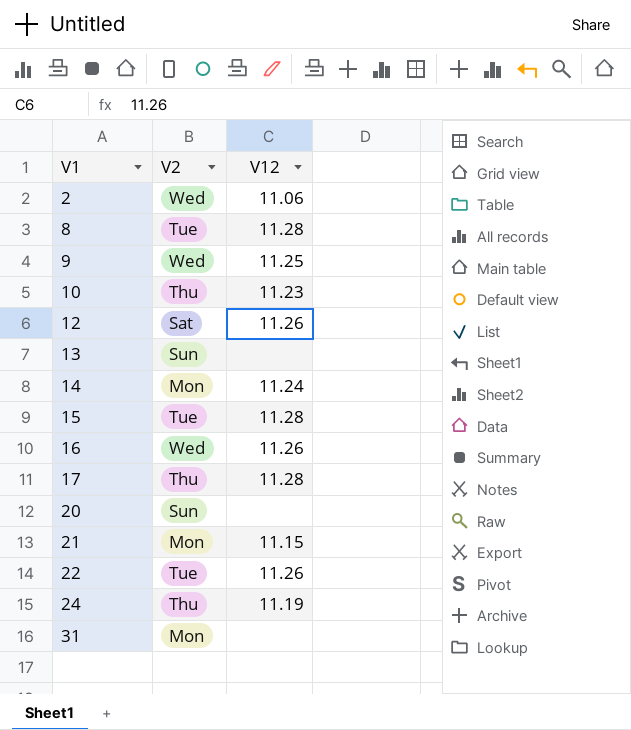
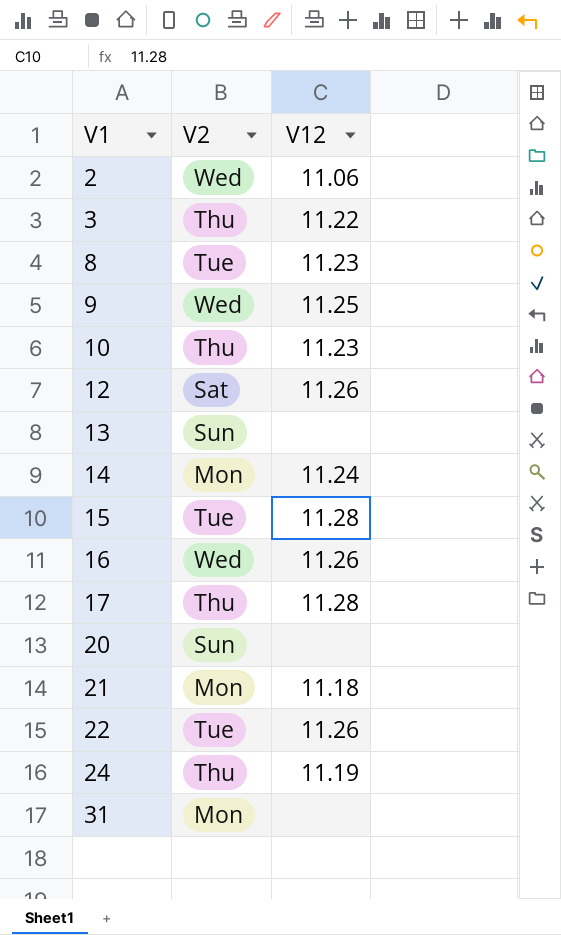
row 3: none -> Thu | 11.22
8 | V12: 11.28 -> 11.23
21 | V12: 11.15 -> 11.18

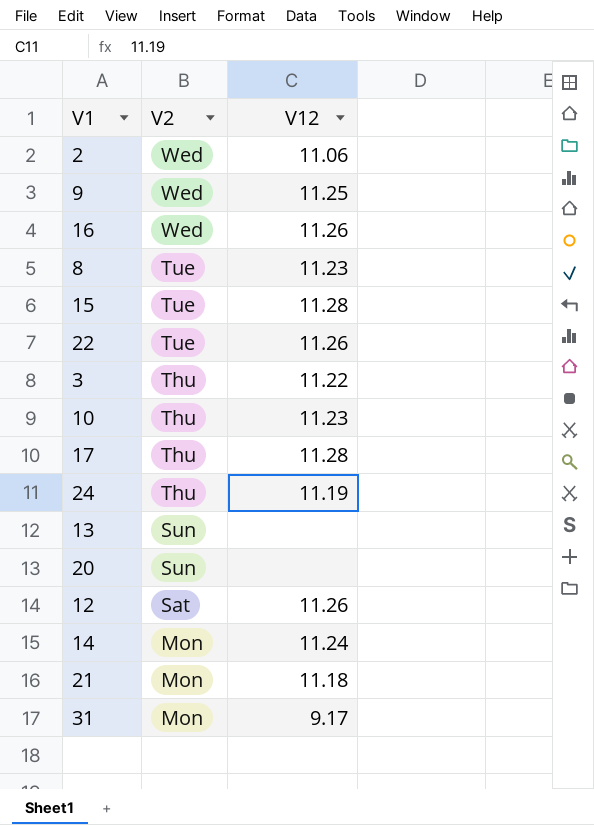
row order: V1 ascending -> V2 descending
31 | V12: none -> 9.17

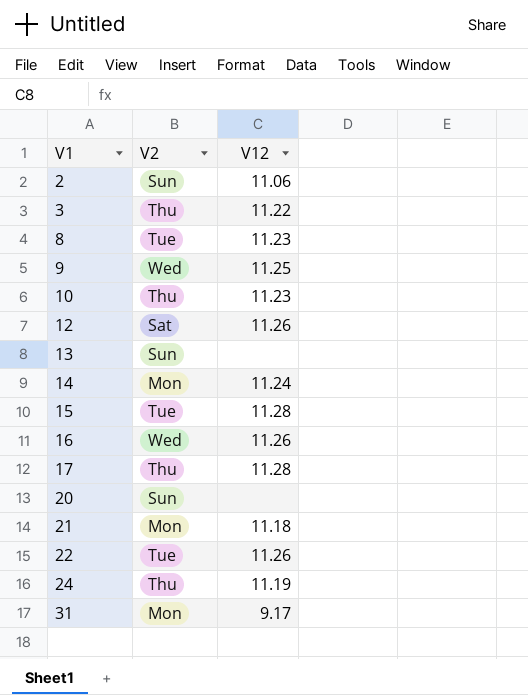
row order: V2 descending -> V1 ascending
2 | V2: Wed -> Sun

